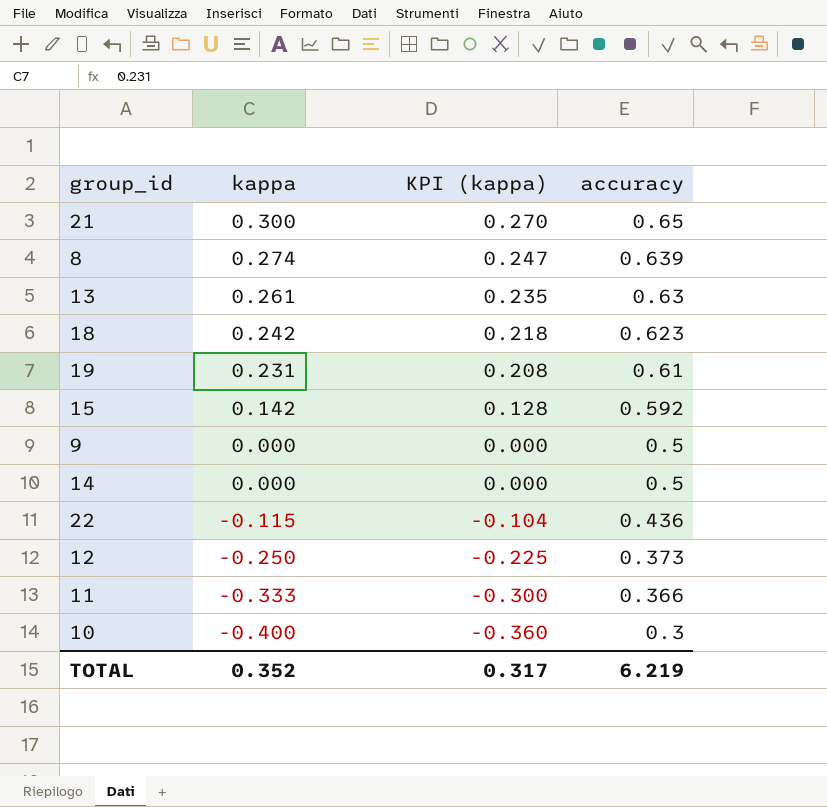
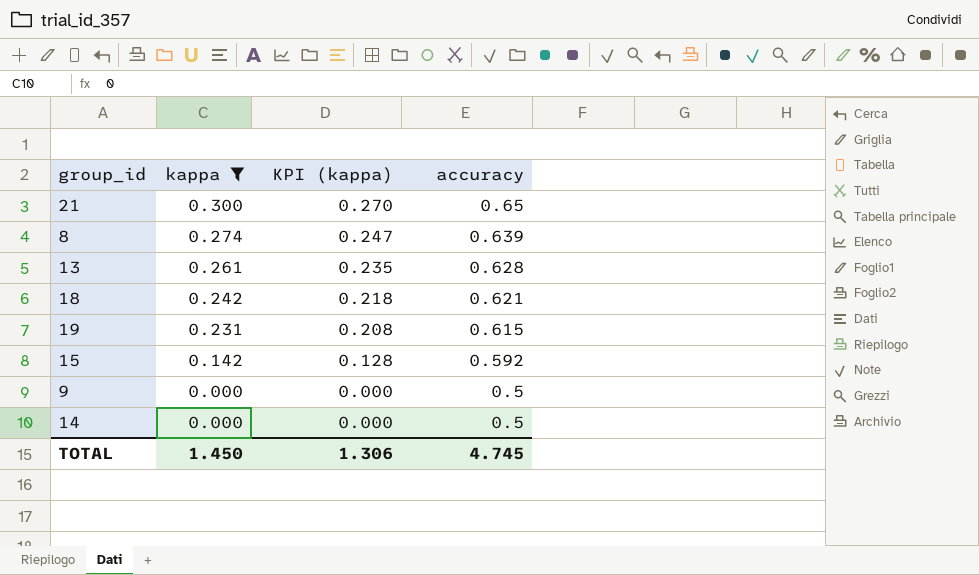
filter: none -> kappa >= 0.000
13 | accuracy: 0.63 -> 0.628
18 | accuracy: 0.623 -> 0.621
19 | accuracy: 0.61 -> 0.615
TOTAL | kappa: 0.352 -> 1.450
TOTAL | KPI (kappa): 0.317 -> 1.306
TOTAL | accuracy: 6.219 -> 4.745

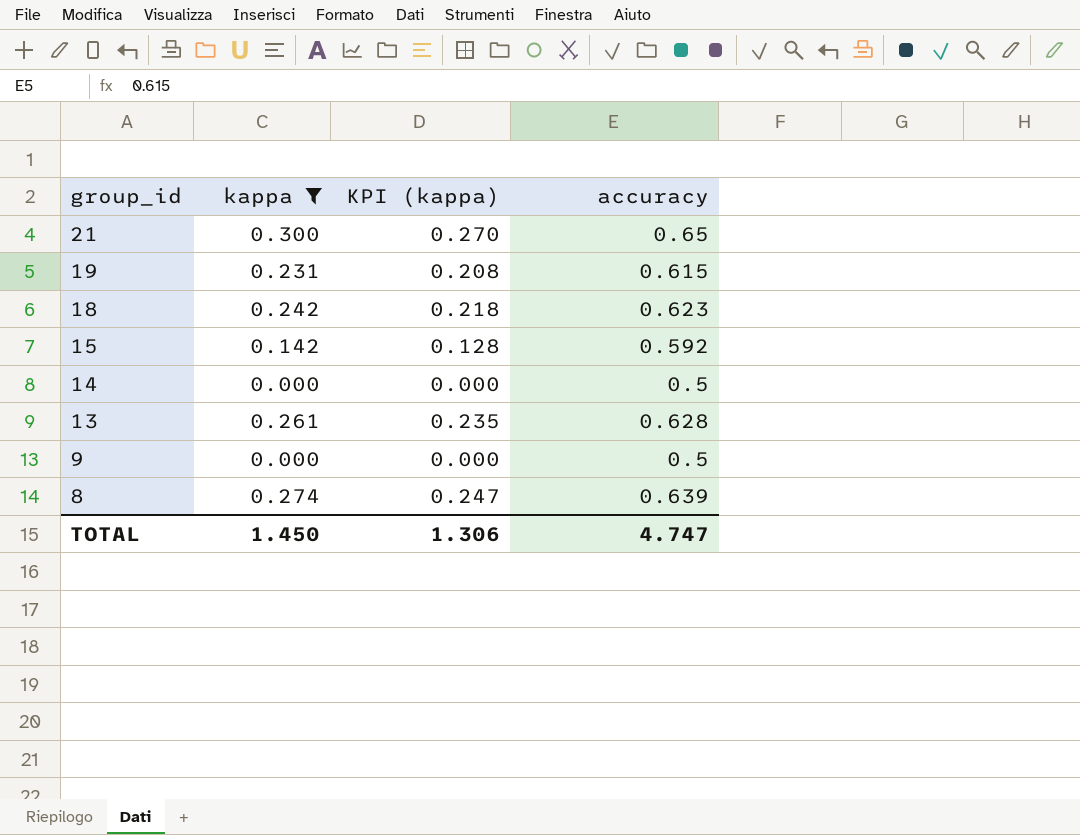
row order: kappa descending -> group_id descending
18 | accuracy: 0.621 -> 0.623
TOTAL | accuracy: 4.745 -> 4.747

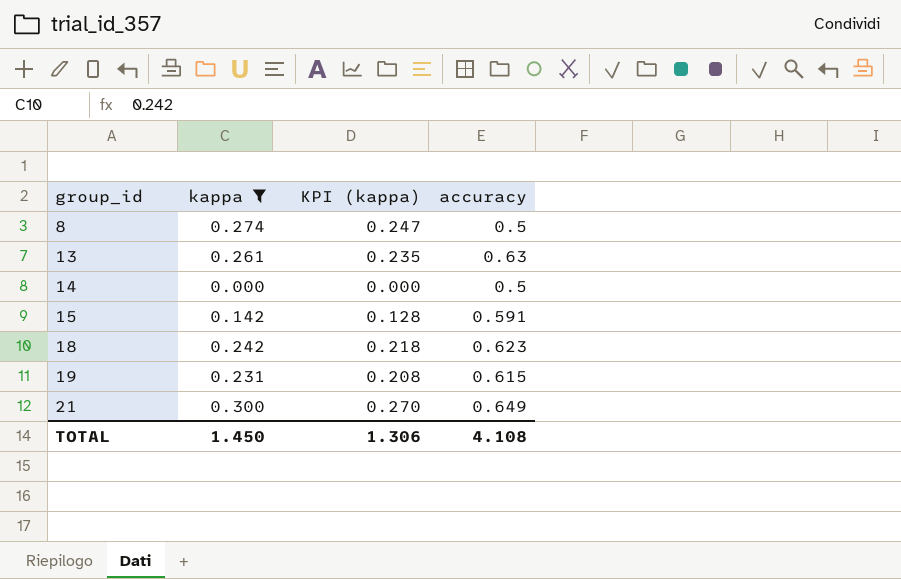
row order: group_id descending -> group_id ascending
row 9: 0.000 | 0.000 | 0.5 -> none
8 | accuracy: 0.639 -> 0.5
13 | accuracy: 0.628 -> 0.63
15 | accuracy: 0.592 -> 0.591
21 | accuracy: 0.65 -> 0.649
TOTAL | accuracy: 4.747 -> 4.108

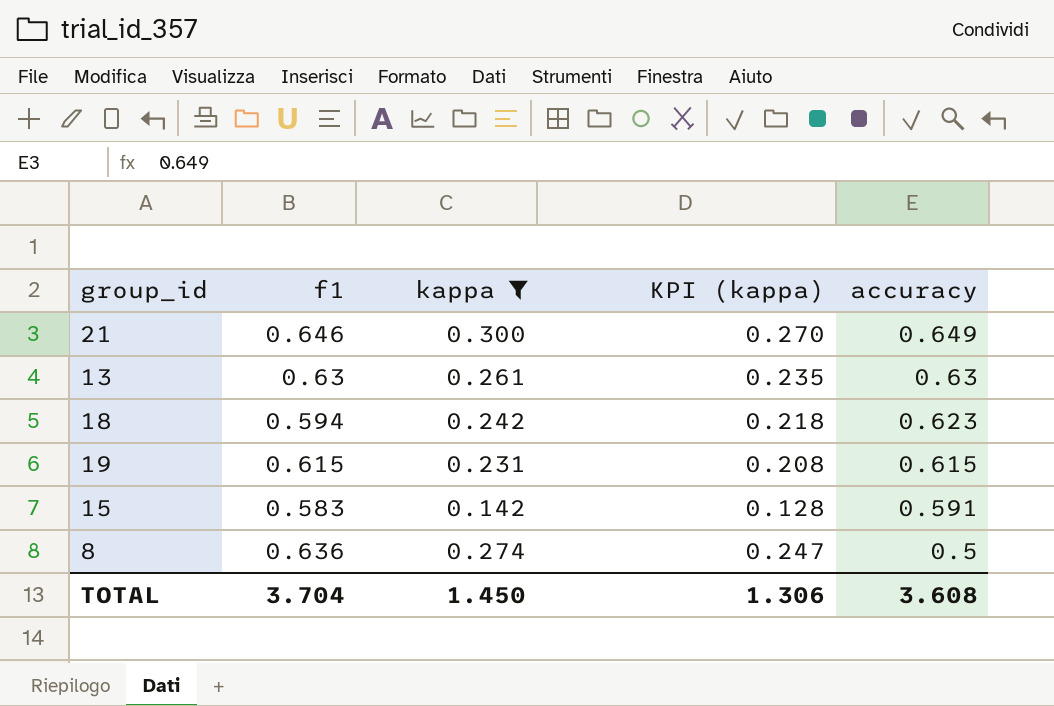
row order: group_id ascending -> accuracy descending
column f1 | position: none -> 2
row 14: 0.000 | 0.000 | 0.5 -> none
TOTAL | accuracy: 4.108 -> 3.608

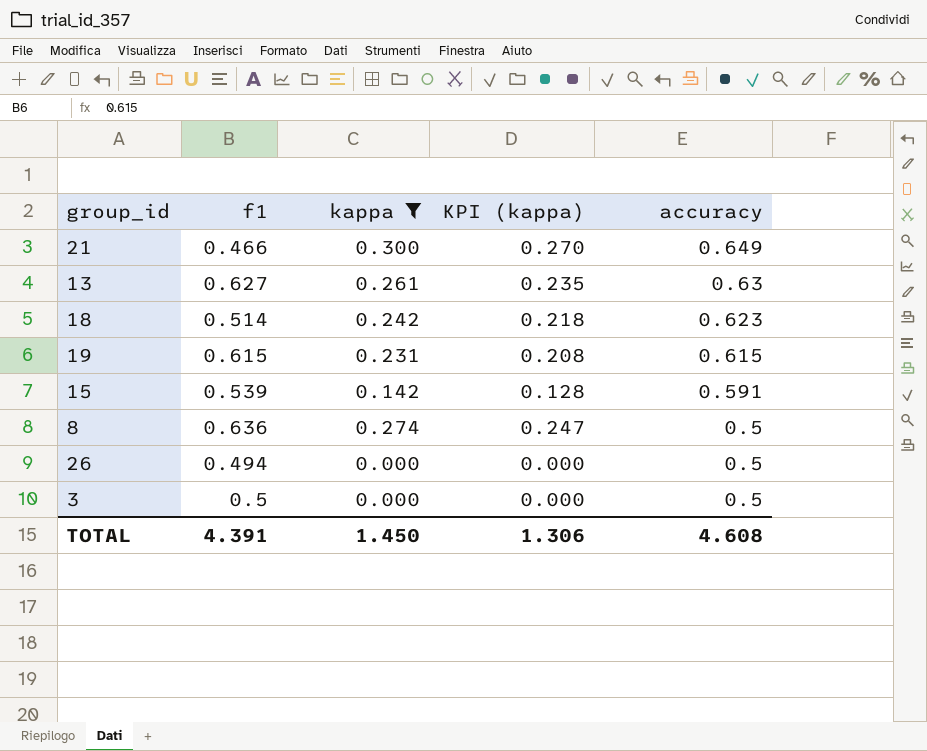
21 | f1: 0.646 -> 0.466
13 | f1: 0.63 -> 0.627
18 | f1: 0.594 -> 0.514
15 | f1: 0.583 -> 0.539
row 26: none -> 0.494 | 0.000 | 0.000 | 0.5
row 3: none -> 0.5 | 0.000 | 0.000 | 0.5
TOTAL | f1: 3.704 -> 4.391
TOTAL | accuracy: 3.608 -> 4.608

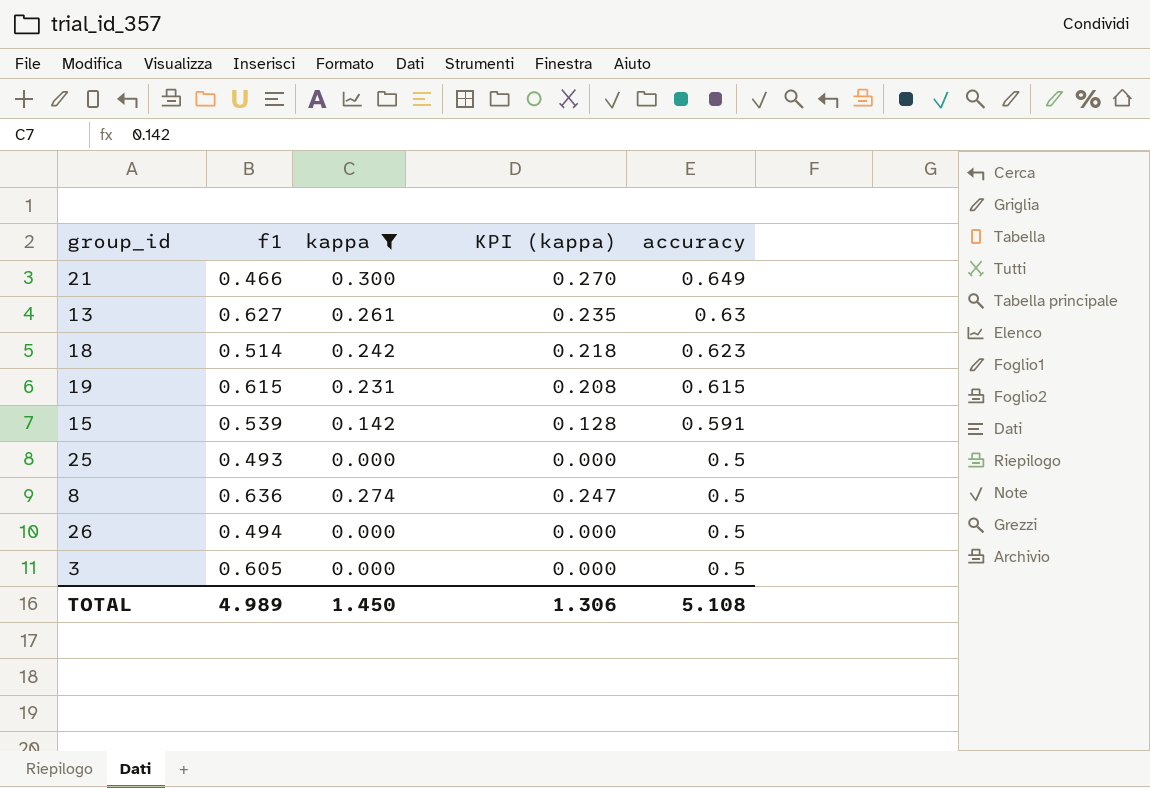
row 25: none -> 0.493 | 0.000 | 0.000 | 0.5
3 | f1: 0.5 -> 0.605
TOTAL | f1: 4.391 -> 4.989
TOTAL | accuracy: 4.608 -> 5.108

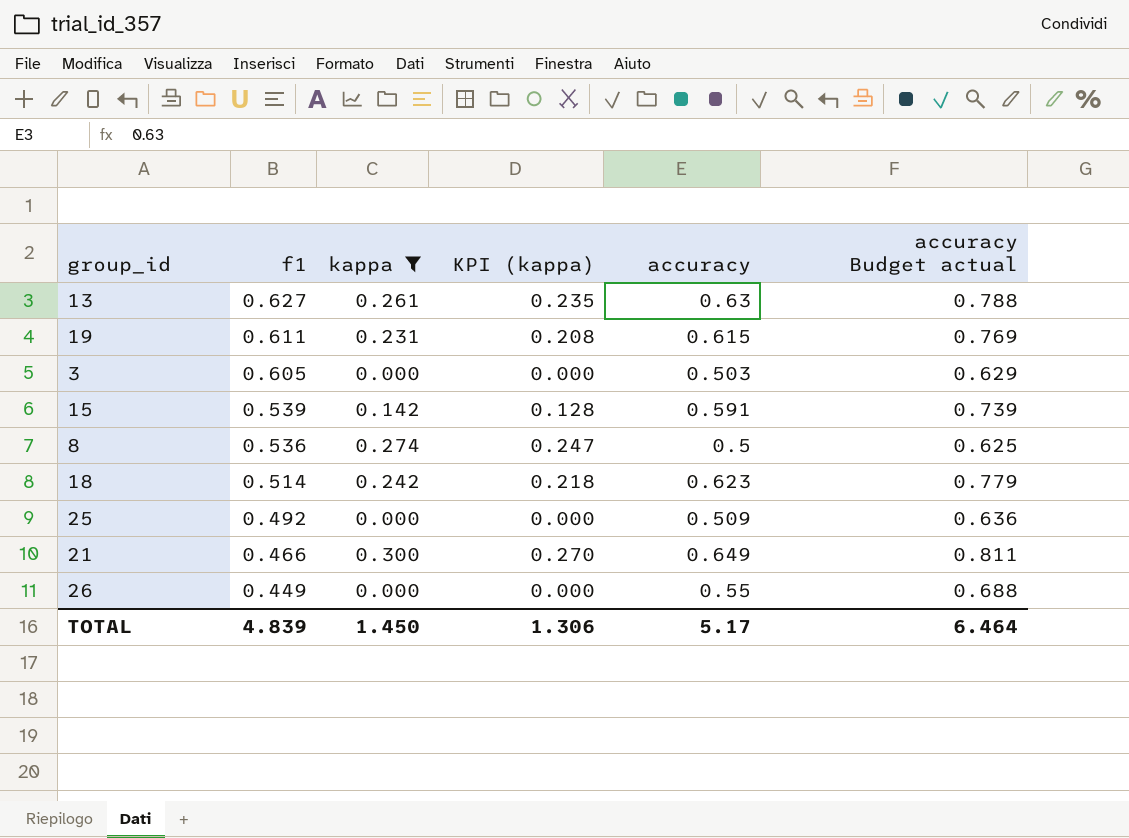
row order: accuracy descending -> f1 descending
column accuracy Budget actual | formula: none -> [accuracy] * 1.25
19 | f1: 0.615 -> 0.611
3 | accuracy: 0.5 -> 0.503
8 | f1: 0.636 -> 0.536
25 | f1: 0.493 -> 0.492
25 | accuracy: 0.5 -> 0.509
26 | f1: 0.494 -> 0.449
26 | accuracy: 0.5 -> 0.55
TOTAL | f1: 4.989 -> 4.839
TOTAL | accuracy: 5.108 -> 5.17

